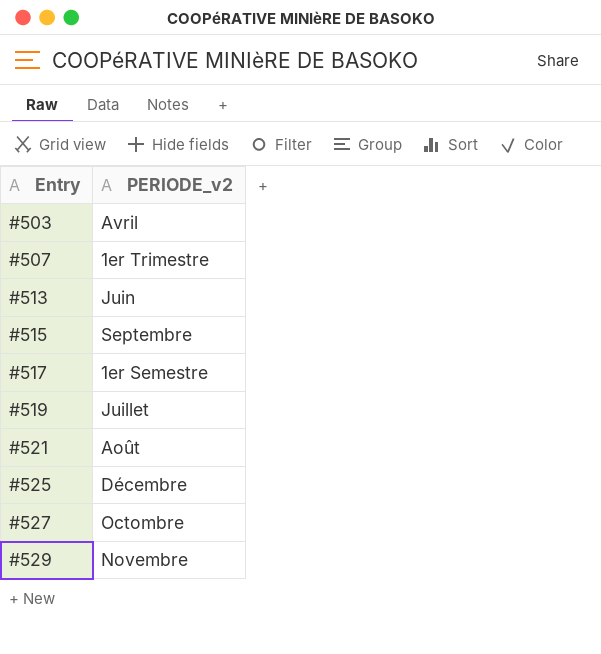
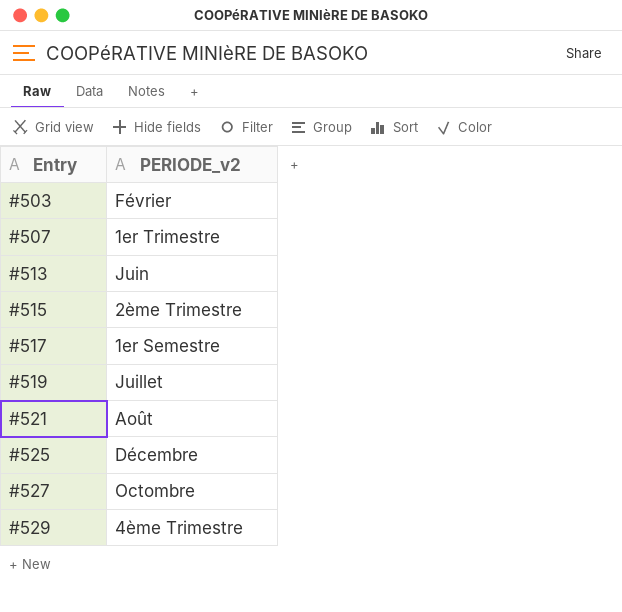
#503 | PERIODE_v2: Avril -> Février
#515 | PERIODE_v2: Septembre -> 2ème Trimestre
#529 | PERIODE_v2: Novembre -> 4ème Trimestre

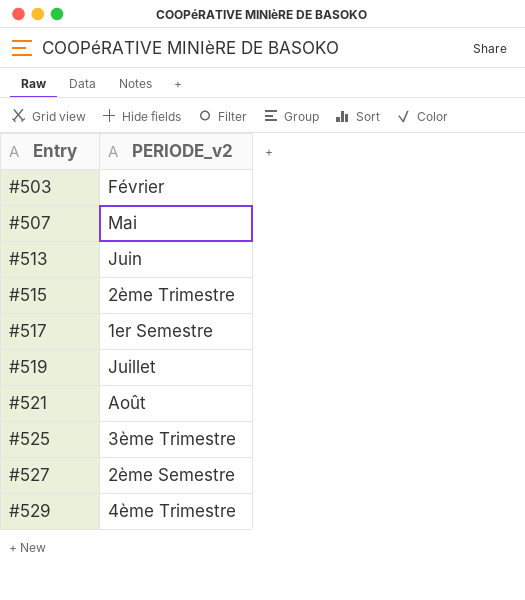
#507 | PERIODE_v2: 1er Trimestre -> Mai
#525 | PERIODE_v2: Décembre -> 3ème Trimestre
#527 | PERIODE_v2: Octombre -> 2ème Semestre

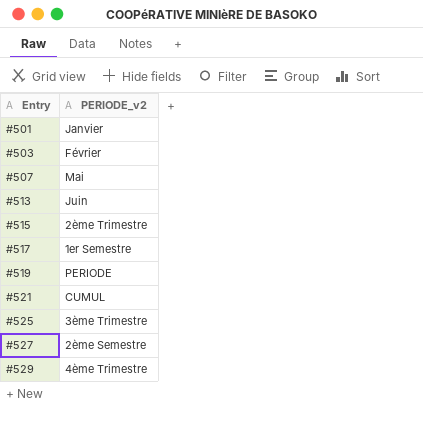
row #501: none -> Janvier
#519 | PERIODE_v2: Juillet -> PERIODE
#521 | PERIODE_v2: Août -> CUMUL

